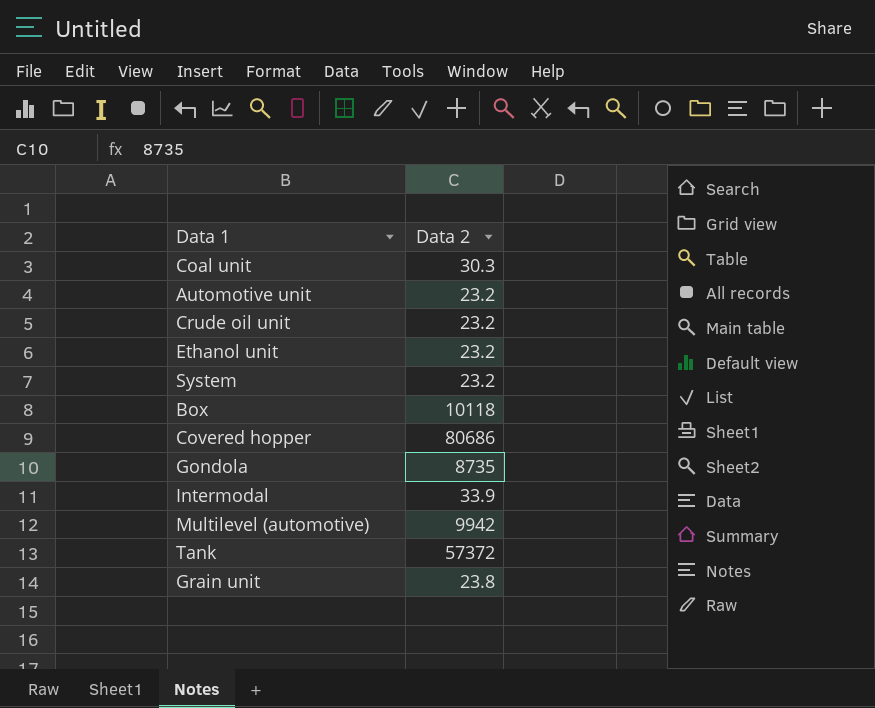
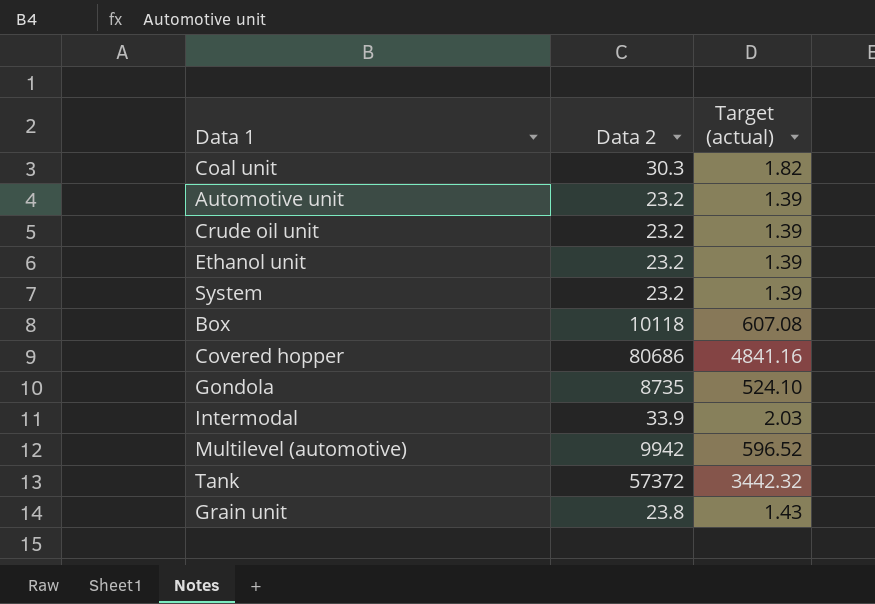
column Target (actual) | formula: none -> [Data 2] * 0.06

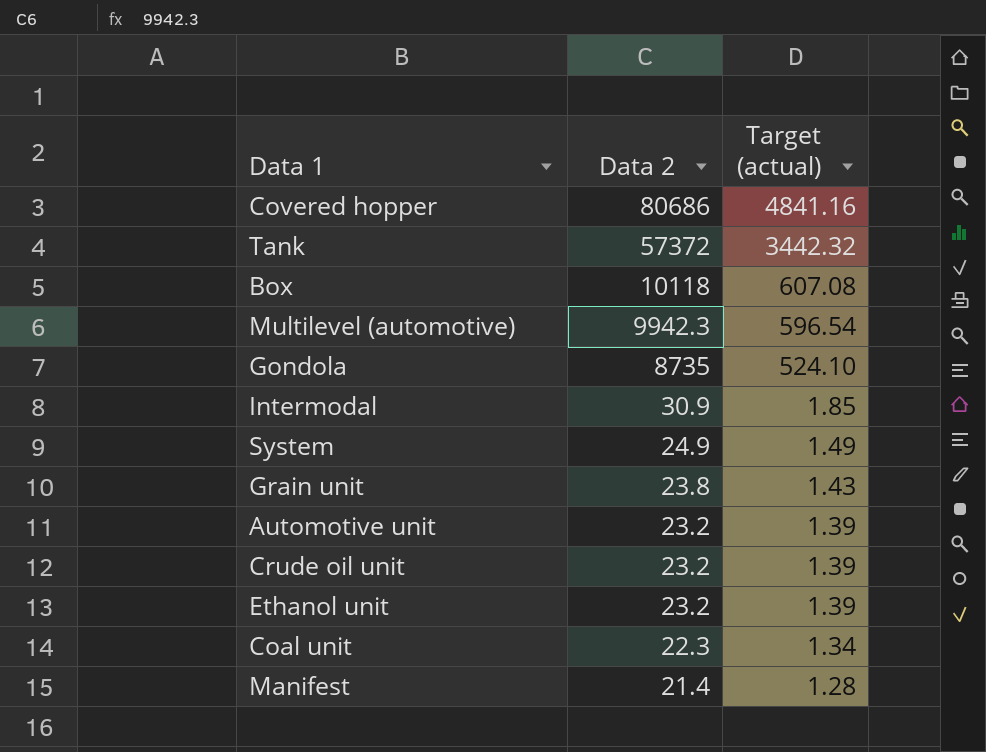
row order: none -> Data 2 descending
Multilevel (automotive) | Data 2: 9942 -> 9942.3
Multilevel (automotive) | Target (actual): 596.52 -> 596.54
Intermodal | Data 2: 33.9 -> 30.9
Intermodal | Target (actual): 2.03 -> 1.85
System | Data 2: 23.2 -> 24.9
System | Target (actual): 1.39 -> 1.49
Coal unit | Data 2: 30.3 -> 22.3
Coal unit | Target (actual): 1.82 -> 1.34
row Manifest: none -> 21.4 | 1.28

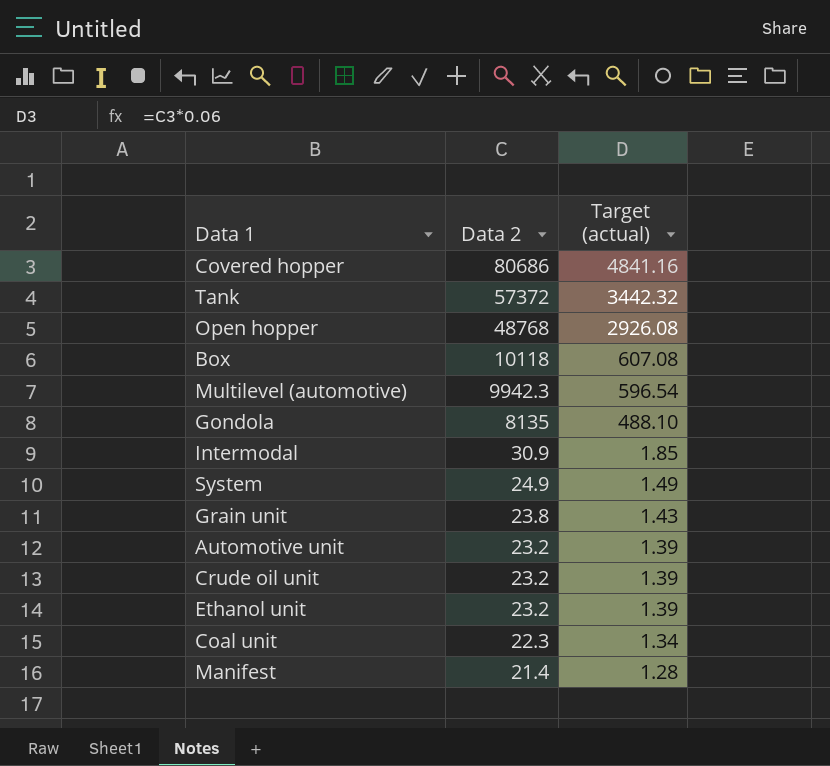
row Open hopper: none -> 48768 | 2926.08
Gondola | Data 2: 8735 -> 8135
Gondola | Target (actual): 524.10 -> 488.10

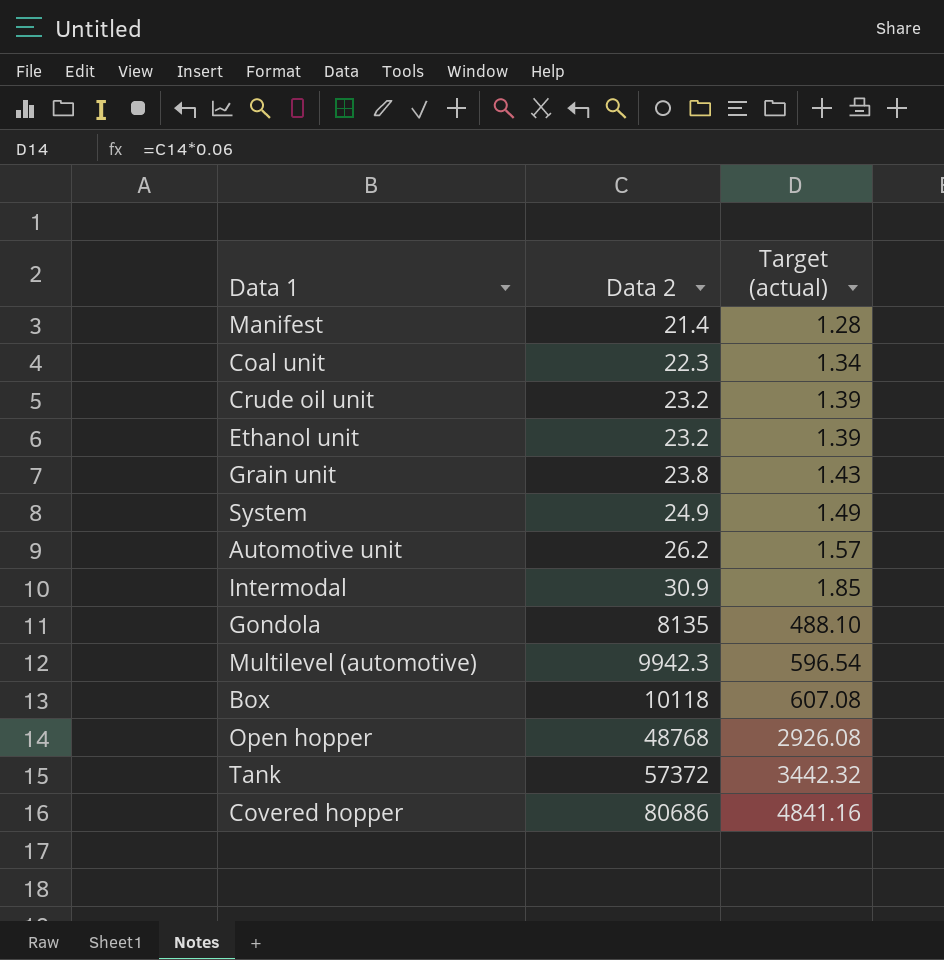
row order: Data 2 descending -> Data 2 ascending
Automotive unit | Data 2: 23.2 -> 26.2
Automotive unit | Target (actual): 1.39 -> 1.57

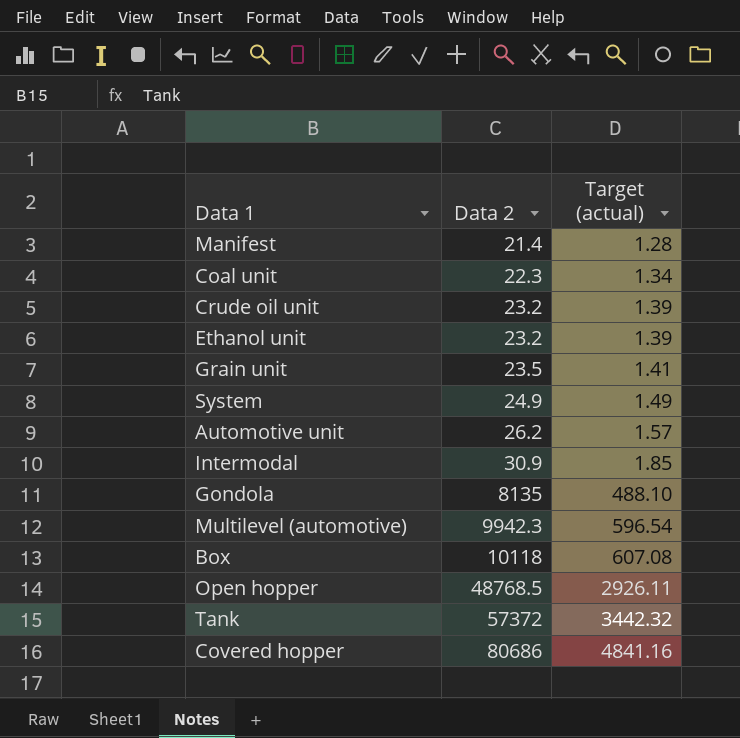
Grain unit | Data 2: 23.8 -> 23.5
Grain unit | Target (actual): 1.43 -> 1.41
Open hopper | Data 2: 48768 -> 48768.5
Open hopper | Target (actual): 2926.08 -> 2926.11

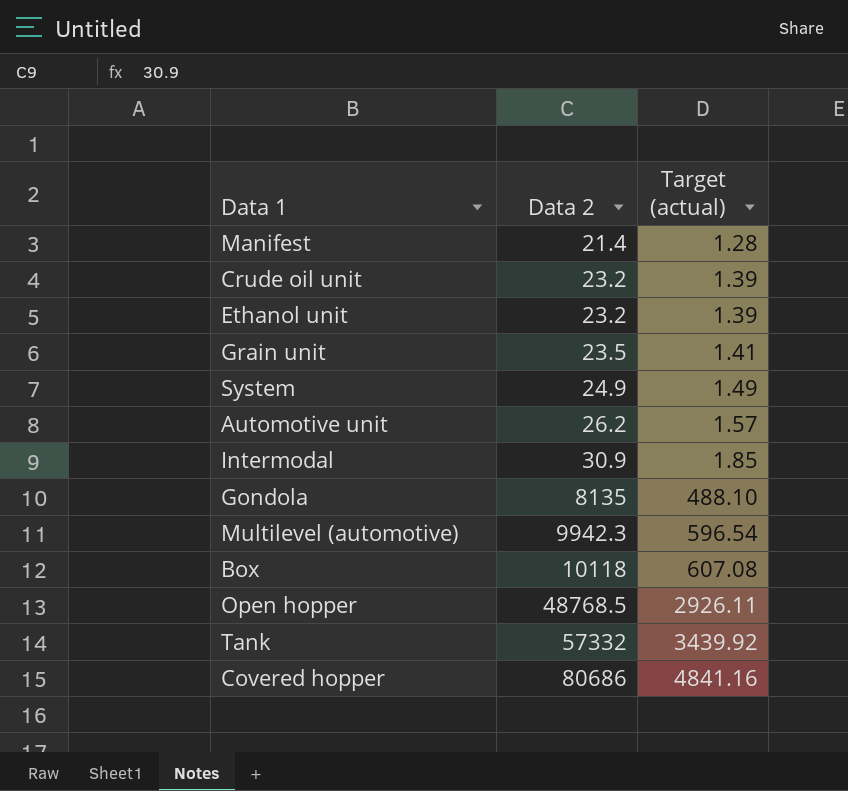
row Coal unit: 22.3 | 1.34 -> none
Tank | Data 2: 57372 -> 57332
Tank | Target (actual): 3442.32 -> 3439.92

